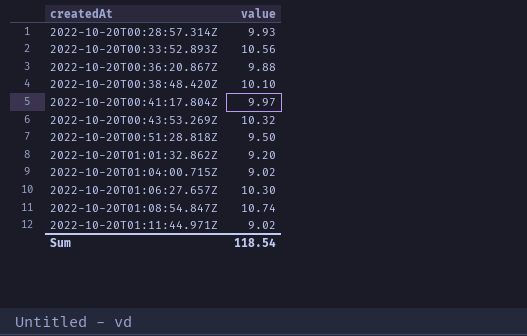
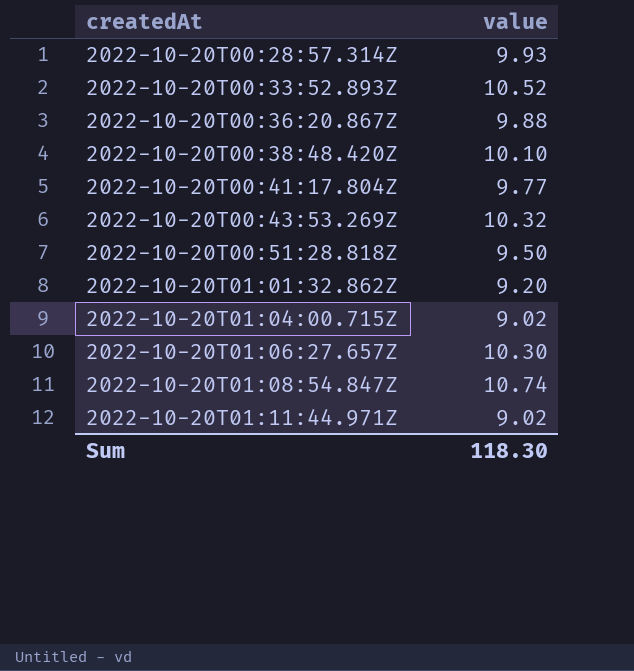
2022-10-20T00:33:52.893Z | value: 10.56 -> 10.52
2022-10-20T00:41:17.804Z | value: 9.97 -> 9.77
Sum | value: 118.54 -> 118.30

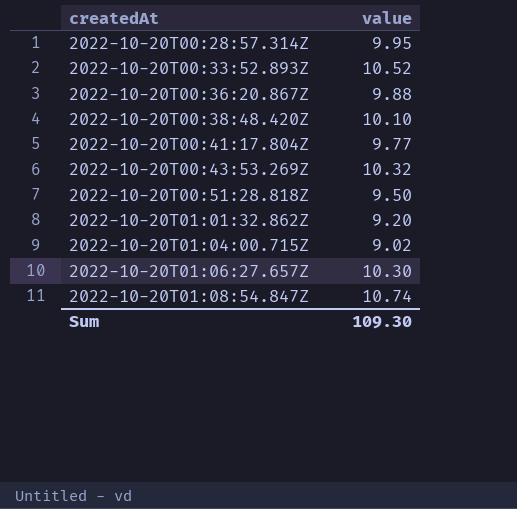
row 2022-10-20T01:11:44.971Z: 9.02 -> none
2022-10-20T00:28:57.314Z | value: 9.93 -> 9.95
Sum | value: 118.30 -> 109.30

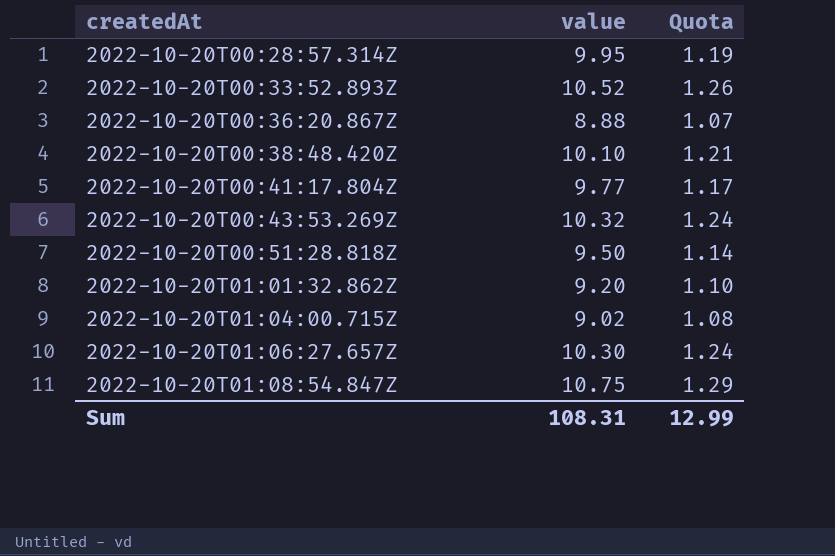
column Quota | formula: none -> [value] * 0.12
2022-10-20T00:36:20.867Z | value: 9.88 -> 8.88
2022-10-20T01:08:54.847Z | value: 10.74 -> 10.75
Sum | value: 109.30 -> 108.31

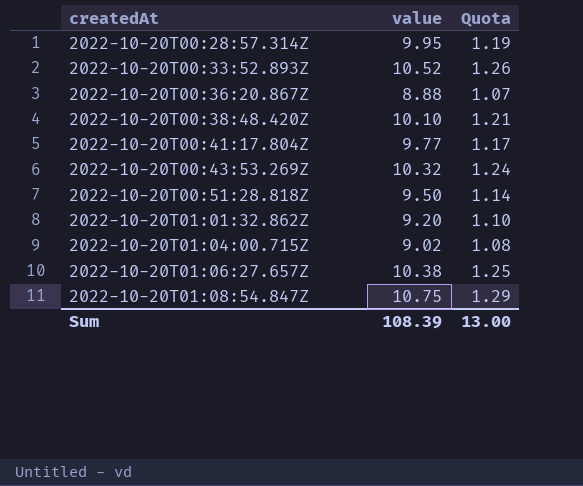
2022-10-20T01:06:27.657Z | value: 10.30 -> 10.38
2022-10-20T01:06:27.657Z | Quota: 1.24 -> 1.25
Sum | value: 108.31 -> 108.39
Sum | Quota: 12.99 -> 13.00

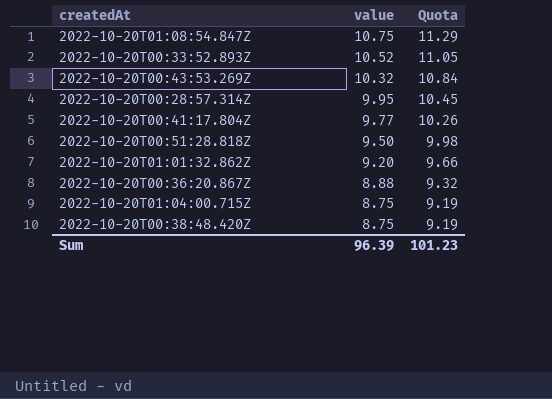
row order: createdAt ascending -> value descending
column Quota | formula: [value] * 0.12 -> [value] * 1.05
row 2022-10-20T01:06:27.657Z: 10.38 | 1.25 -> none
2022-10-20T01:04:00.715Z | value: 9.02 -> 8.75
2022-10-20T00:38:48.420Z | value: 10.10 -> 8.75
Sum | value: 108.39 -> 96.39
Sum | Quota: 13.00 -> 101.23

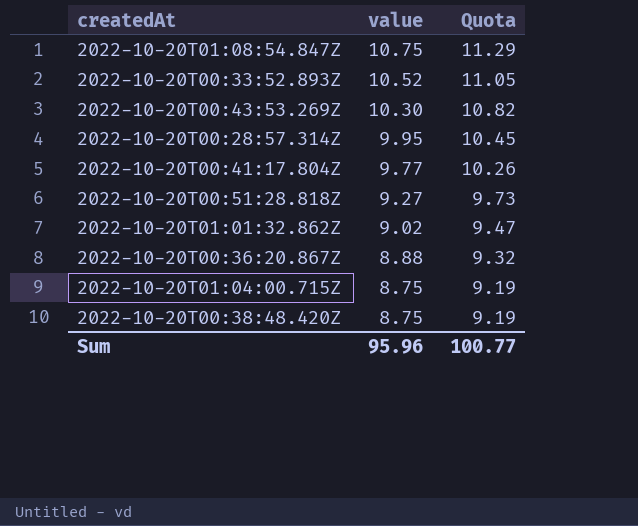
2022-10-20T00:43:53.269Z | value: 10.32 -> 10.30
2022-10-20T00:43:53.269Z | Quota: 10.84 -> 10.82
2022-10-20T00:51:28.818Z | value: 9.50 -> 9.27
2022-10-20T00:51:28.818Z | Quota: 9.98 -> 9.73
2022-10-20T01:01:32.862Z | value: 9.20 -> 9.02
2022-10-20T01:01:32.862Z | Quota: 9.66 -> 9.47
Sum | value: 96.39 -> 95.96
Sum | Quota: 101.23 -> 100.77

